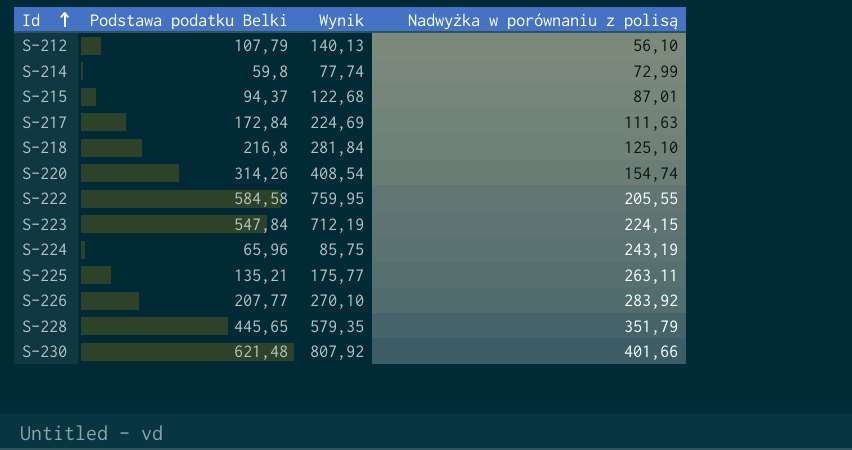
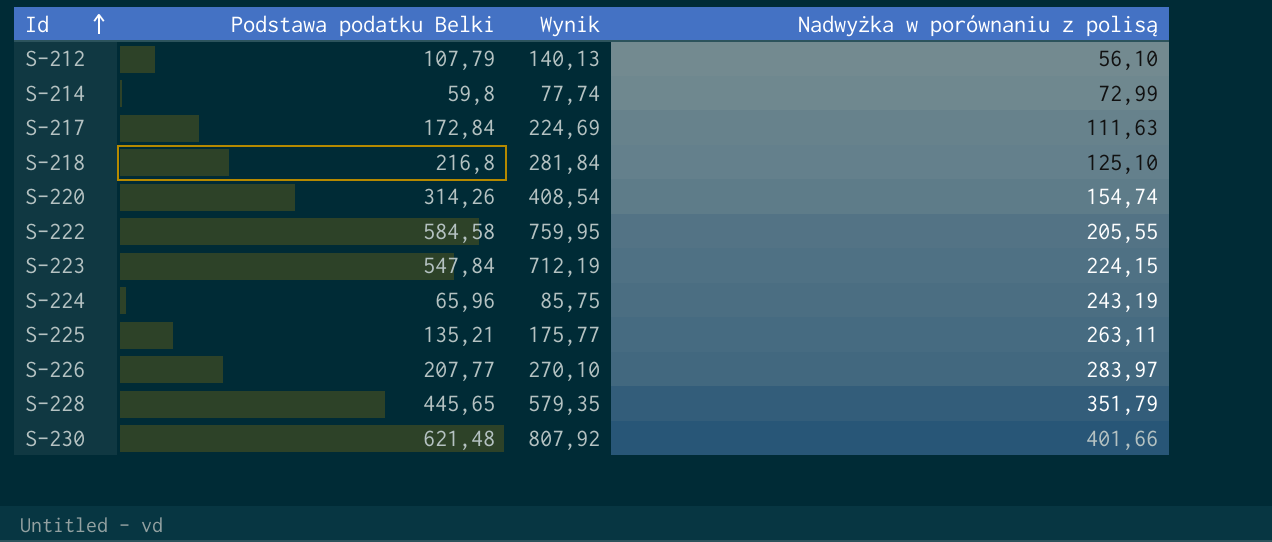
row S-215: 94,37 | 122,68 | 87,01 -> none
S-226 | Nadwyżka w porównaniu z polisą: 283,92 -> 283,97

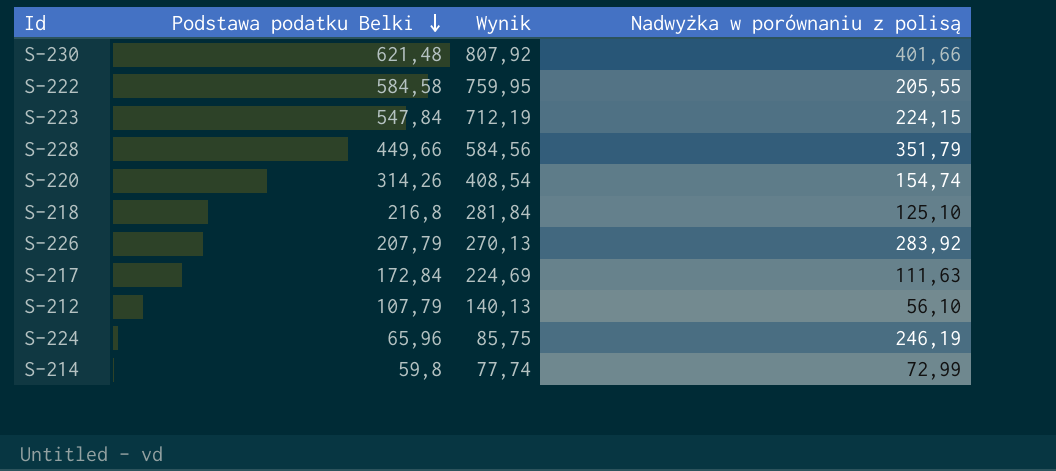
row order: Id ascending -> Podstawa podatku Belki descending
row S-225: 135,21 | 175,77 | 263,11 -> none
S-228 | Podstawa podatku Belki: 445,65 -> 449,66
S-228 | Wynik: 579,35 -> 584,56
S-226 | Podstawa podatku Belki: 207,77 -> 207,79
S-226 | Wynik: 270,10 -> 270,13
S-226 | Nadwyżka w porównaniu z polisą: 283,97 -> 283,92
S-224 | Nadwyżka w porównaniu z polisą: 243,19 -> 246,19

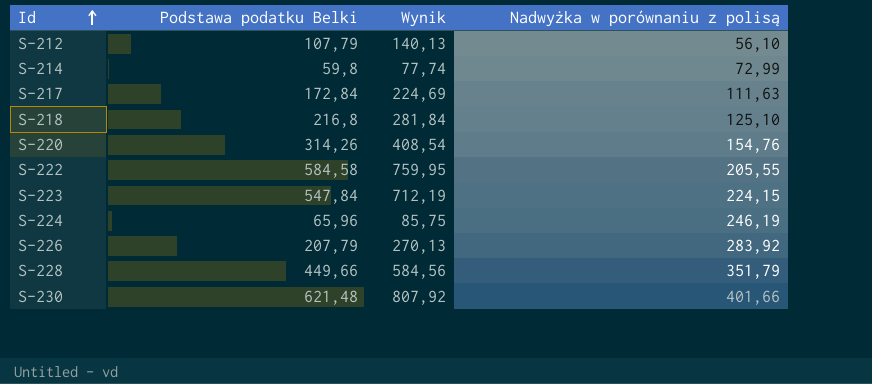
row order: Podstawa podatku Belki descending -> Id ascending
S-220 | Nadwyżka w porównaniu z polisą: 154,74 -> 154,76

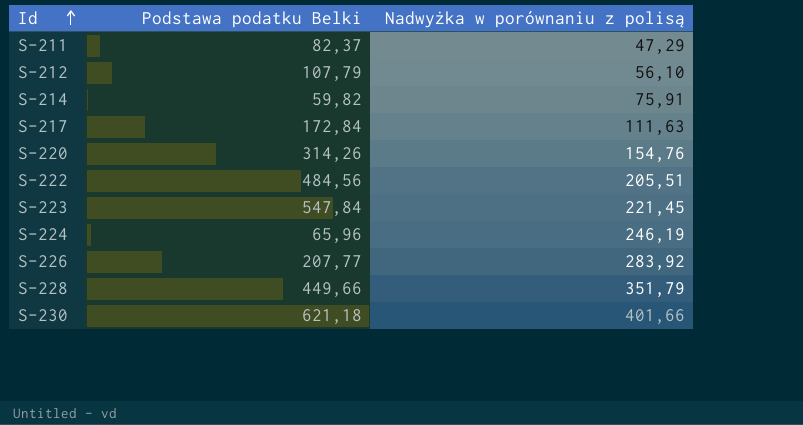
column Wynik | formula: [Podstawa podatku Belki] * 1,3 -> none
row S-218: 216,8 | 281,84 | 125,10 -> none
row S-211: none -> 82,37 | 47,29
S-214 | Podstawa podatku Belki: 59,8 -> 59,82
S-214 | Nadwyżka w porównaniu z polisą: 72,99 -> 75,91
S-222 | Podstawa podatku Belki: 584,58 -> 484,56
S-222 | Nadwyżka w porównaniu z polisą: 205,55 -> 205,51
S-223 | Nadwyżka w porównaniu z polisą: 224,15 -> 221,45
S-226 | Podstawa podatku Belki: 207,79 -> 207,77
S-230 | Podstawa podatku Belki: 621,48 -> 621,18

